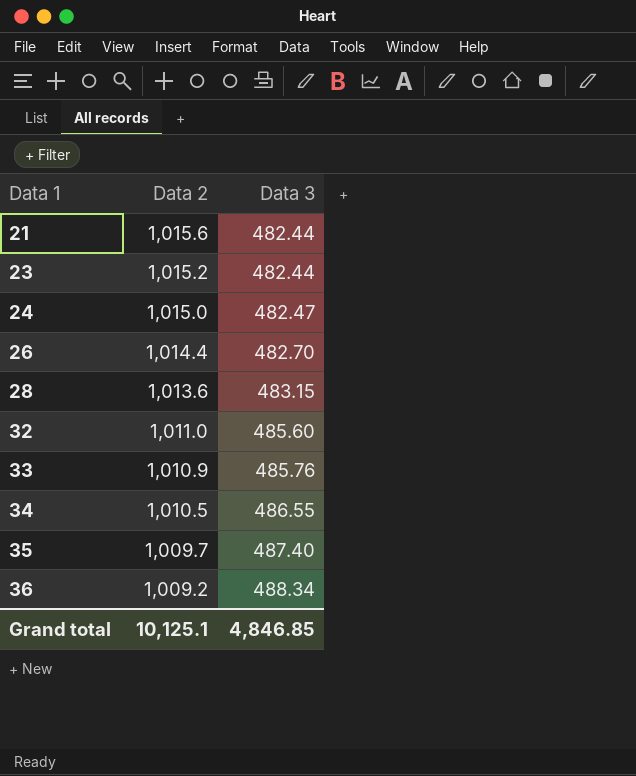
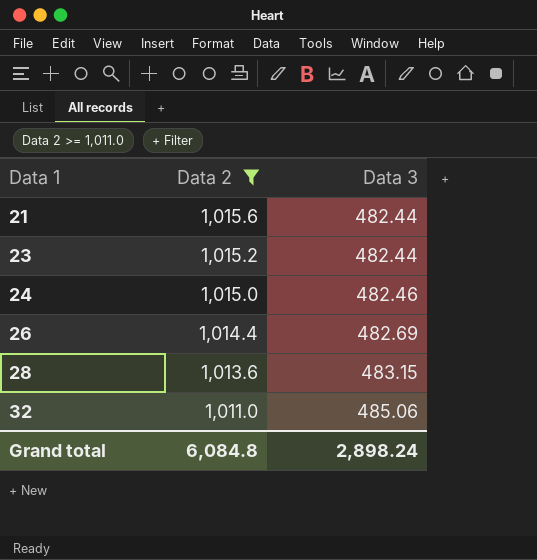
filter: none -> Data 2 >= 1,011.0
24 | Data 3: 482.47 -> 482.46
26 | Data 3: 482.70 -> 482.69
32 | Data 3: 485.60 -> 485.06
Grand total | Data 2: 10,125.1 -> 6,084.8
Grand total | Data 3: 4,846.85 -> 2,898.24

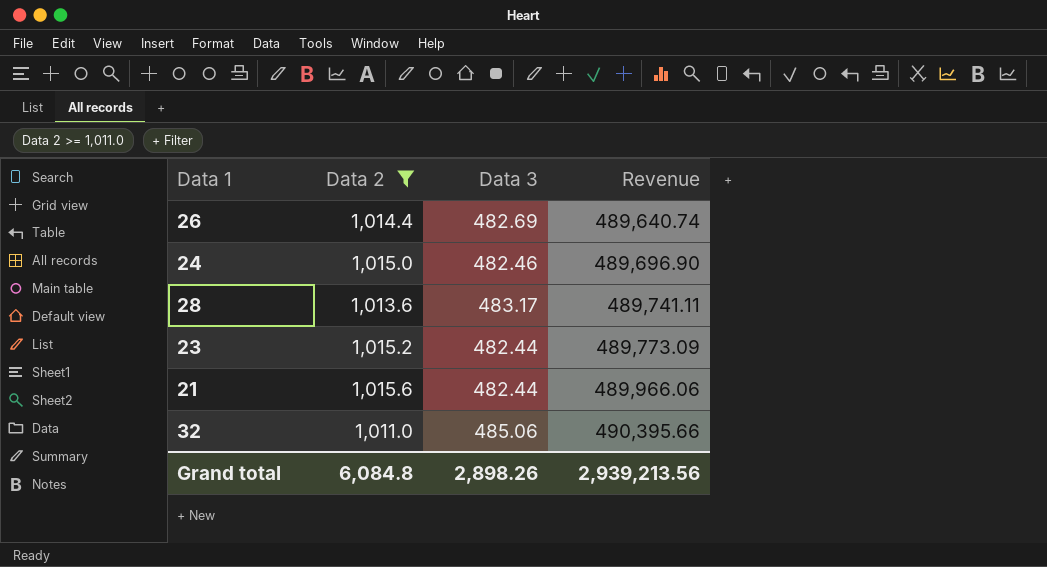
row order: Data 1 ascending -> Revenue ascending
column Revenue | formula: none -> [Data 2] * [Data 3]
28 | Data 3: 483.15 -> 483.17
Grand total | Data 3: 2,898.24 -> 2,898.26

